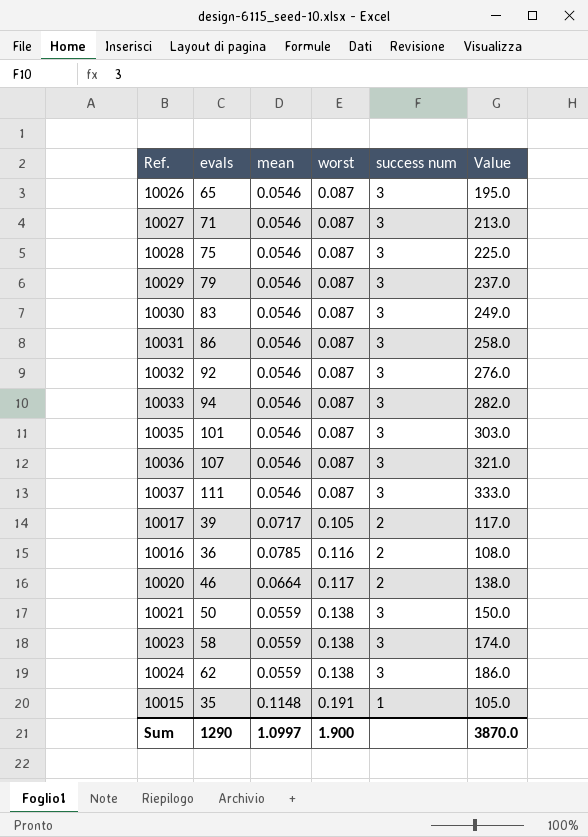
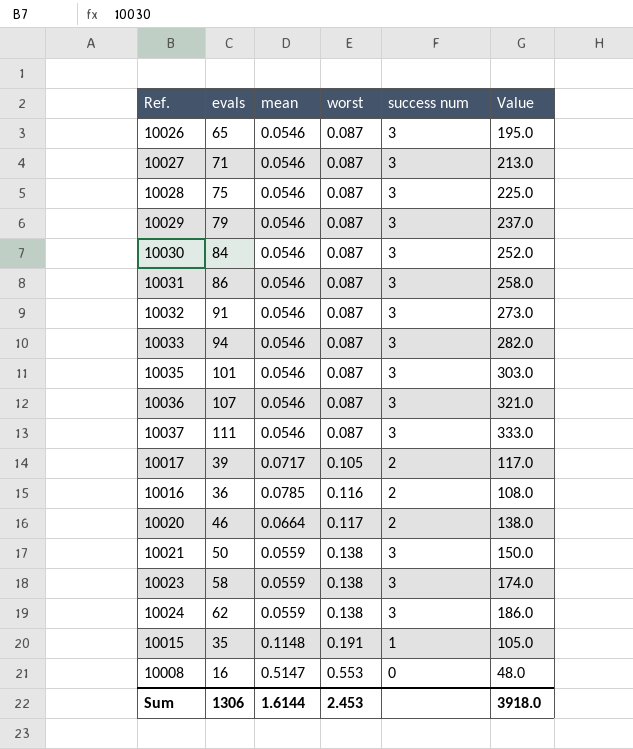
10030 | evals: 83 -> 84
10030 | Value: 249.0 -> 252.0
10032 | evals: 92 -> 91
10032 | Value: 276.0 -> 273.0
row 10008: none -> 16 | 0.5147 | 0.553 | 0 | 48.0
Sum | evals: 1290 -> 1306
Sum | mean: 1.0997 -> 1.6144
Sum | worst: 1.900 -> 2.453
Sum | Value: 3870.0 -> 3918.0

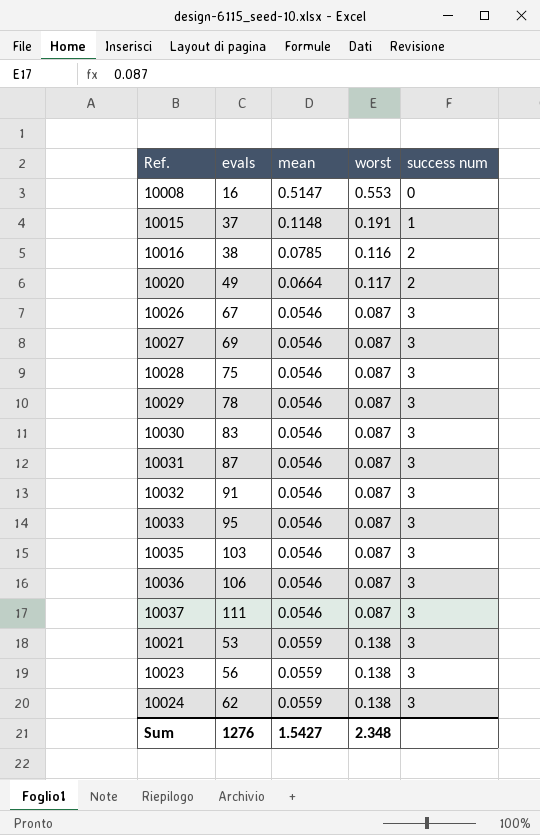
row order: worst ascending -> success num ascending
column Value | formula: [evals] * 3 -> none
row 10017: 39 | 0.0717 | 0.105 | 2 | 117.0 -> none
10015 | evals: 35 -> 37
10016 | evals: 36 -> 38
10020 | evals: 46 -> 49
10026 | evals: 65 -> 67
10027 | evals: 71 -> 69
10029 | evals: 79 -> 78
10030 | evals: 84 -> 83
10031 | evals: 86 -> 87
10033 | evals: 94 -> 95
10035 | evals: 101 -> 103
10036 | evals: 107 -> 106
10021 | evals: 50 -> 53
10023 | evals: 58 -> 56
Sum | evals: 1306 -> 1276
Sum | mean: 1.6144 -> 1.5427
Sum | worst: 2.453 -> 2.348

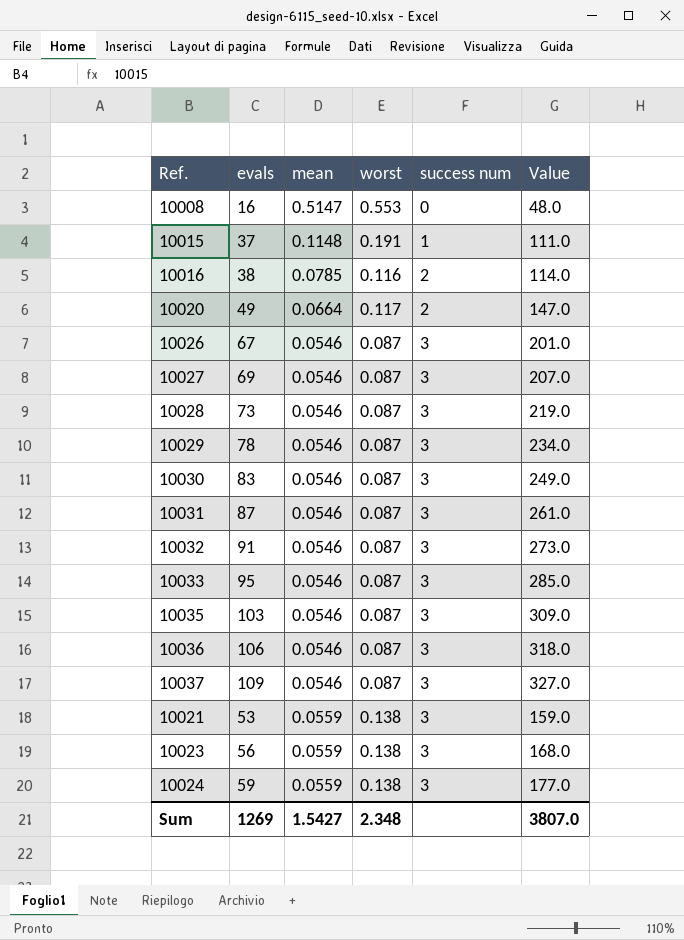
column Value | formula: none -> [evals] * 3
10028 | evals: 75 -> 73
10037 | evals: 111 -> 109
10024 | evals: 62 -> 59
Sum | evals: 1276 -> 1269

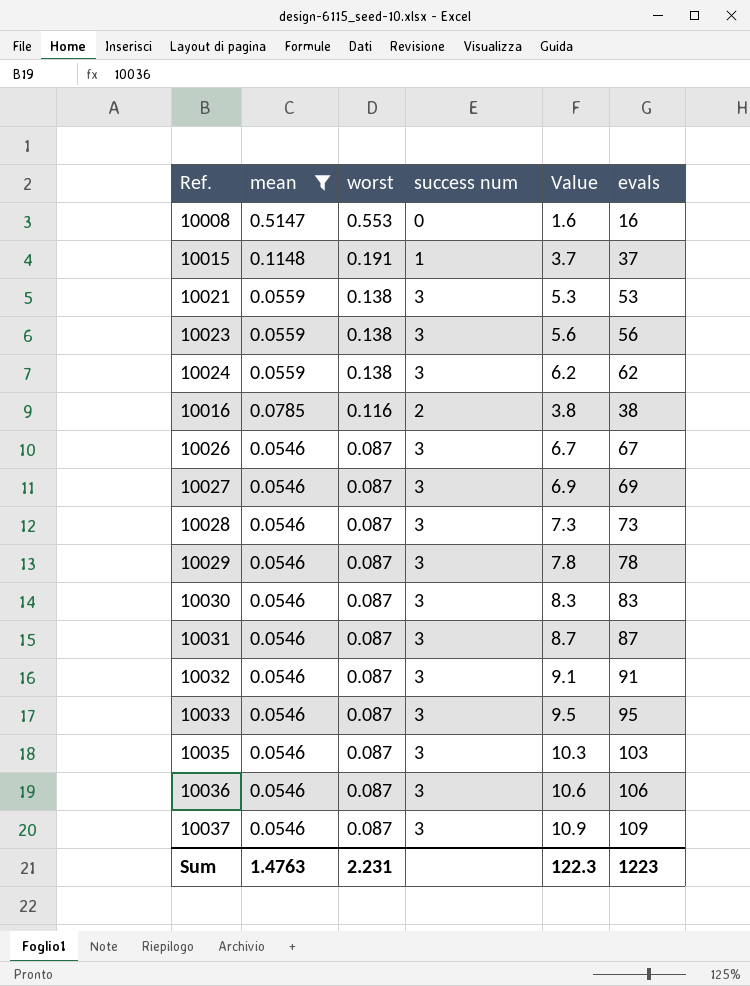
filter: none -> mean != 0.0664
row order: success num ascending -> worst descending
column Value | formula: [evals] * 3 -> [evals] * 0.1
column evals | position: 2 -> 6
10024 | evals: 59 -> 62
Sum | mean: 1.5427 -> 1.4763
Sum | worst: 2.348 -> 2.231
Sum | Value: 3807.0 -> 122.3
Sum | evals: 1269 -> 1223

